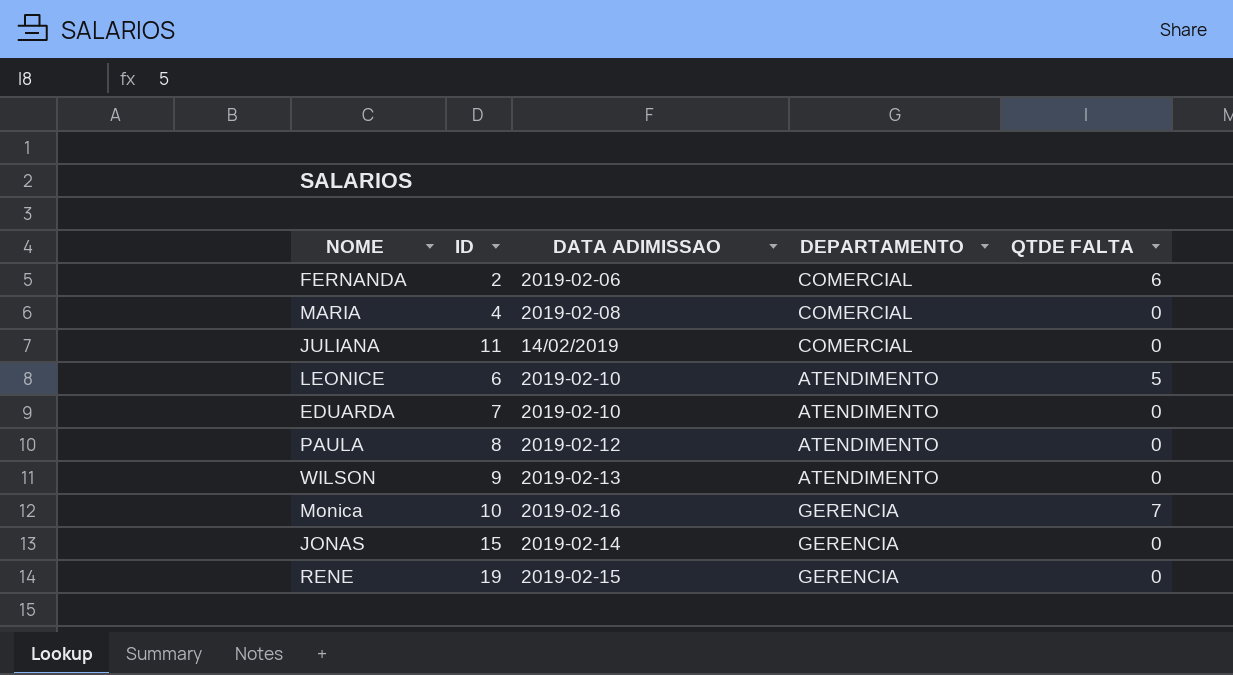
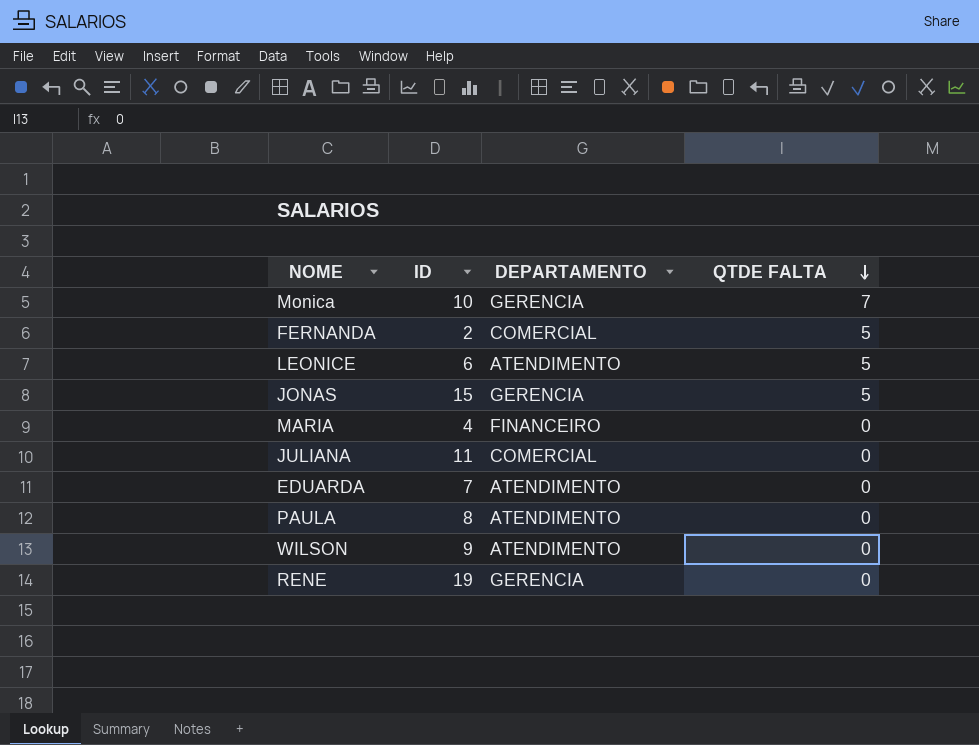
row order: none -> QTDE FALTA descending
column DATA ADIMISSAO | position: 3 -> none
FERNANDA | QTDE FALTA: 6 -> 5
JONAS | QTDE FALTA: 0 -> 5
MARIA | DEPARTAMENTO: COMERCIAL -> FINANCEIRO

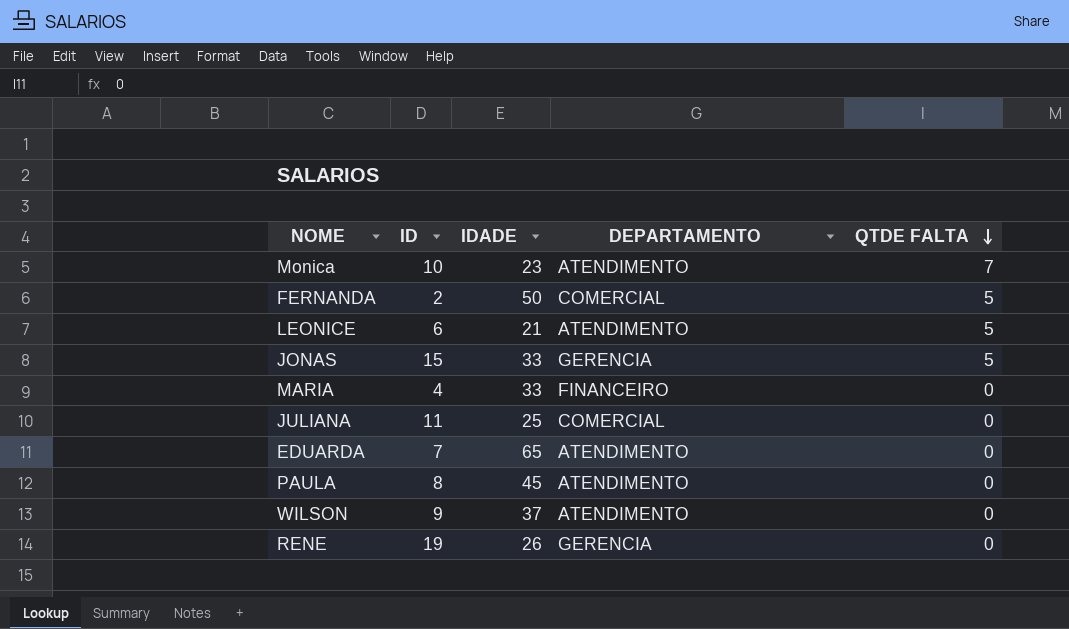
column IDADE | position: none -> 3
Monica | DEPARTAMENTO: GERENCIA -> ATENDIMENTO

